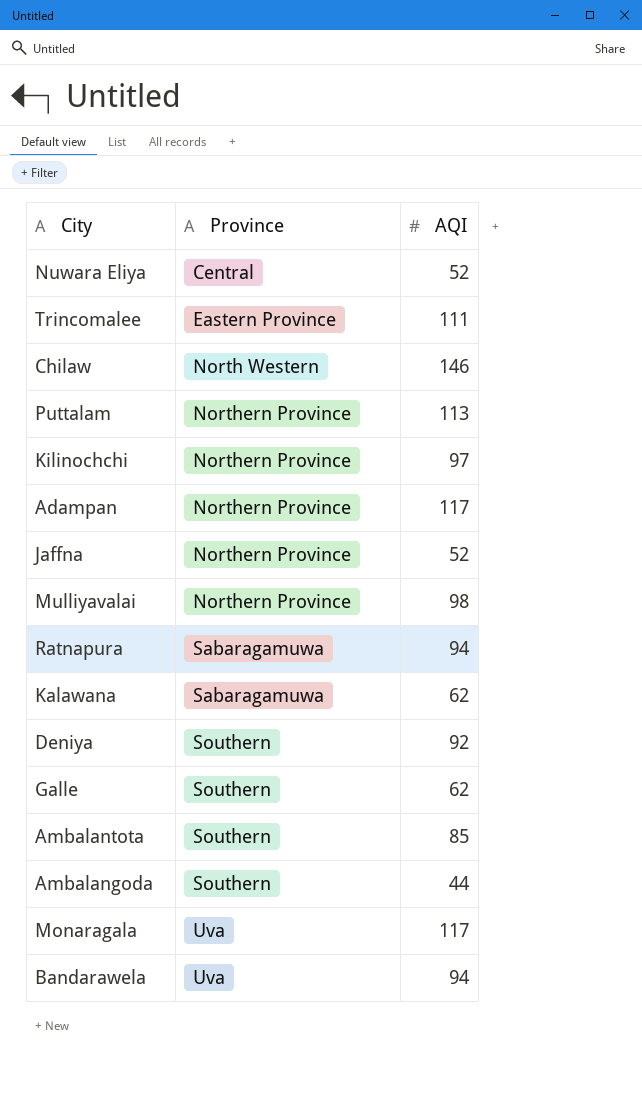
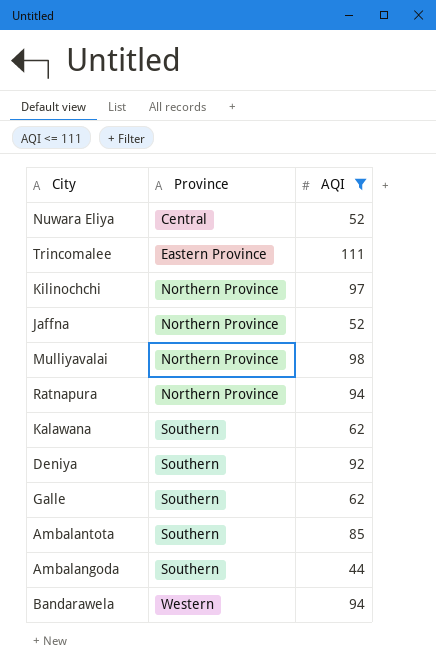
filter: none -> AQI <= 111
Ratnapura | Province: Sabaragamuwa -> Northern Province
Kalawana | Province: Sabaragamuwa -> Southern
Bandarawela | Province: Uva -> Western

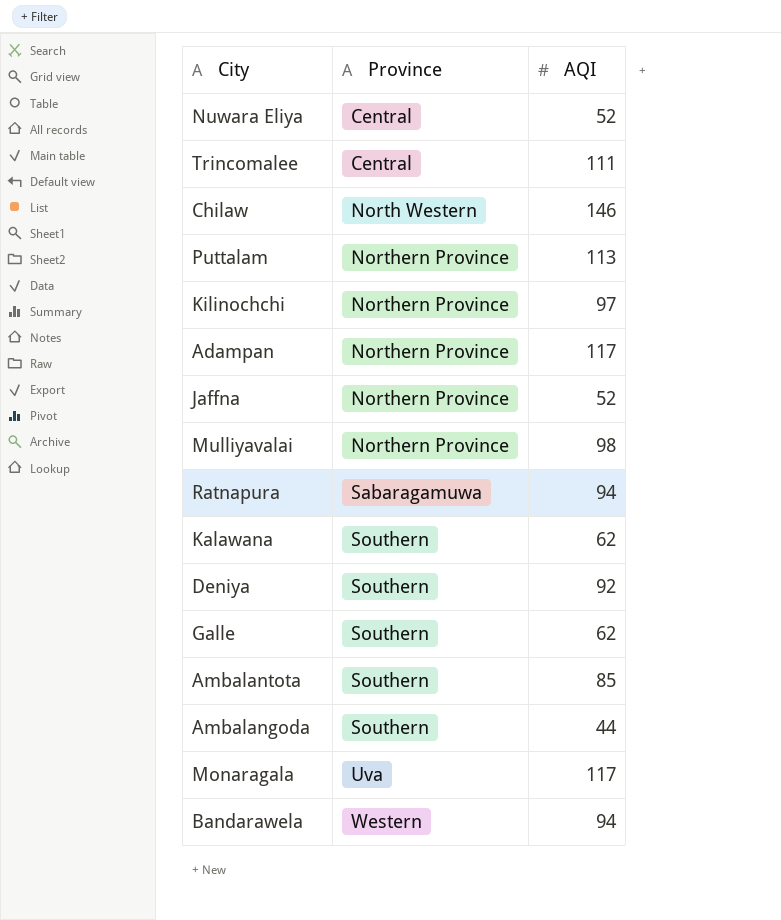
filter: AQI <= 111 -> none
Trincomalee | Province: Eastern Province -> Central
Ratnapura | Province: Northern Province -> Sabaragamuwa

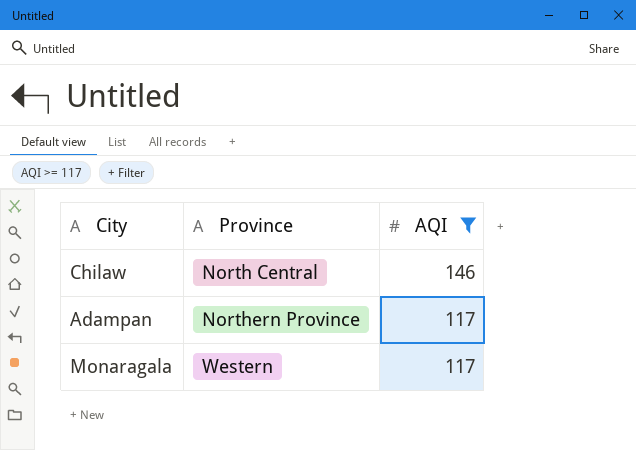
filter: none -> AQI >= 117
Chilaw | Province: North Western -> North Central
Monaragala | Province: Uva -> Western

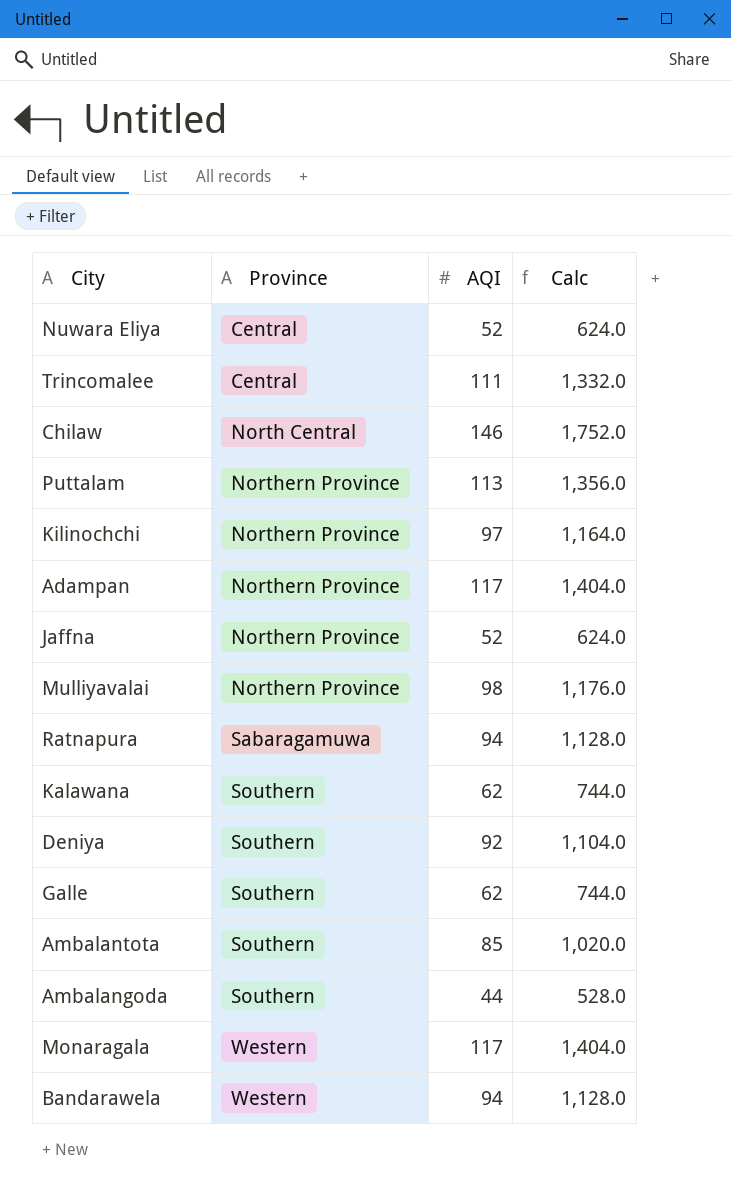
filter: AQI >= 117 -> none
column Calc | formula: none -> [AQI] * 12

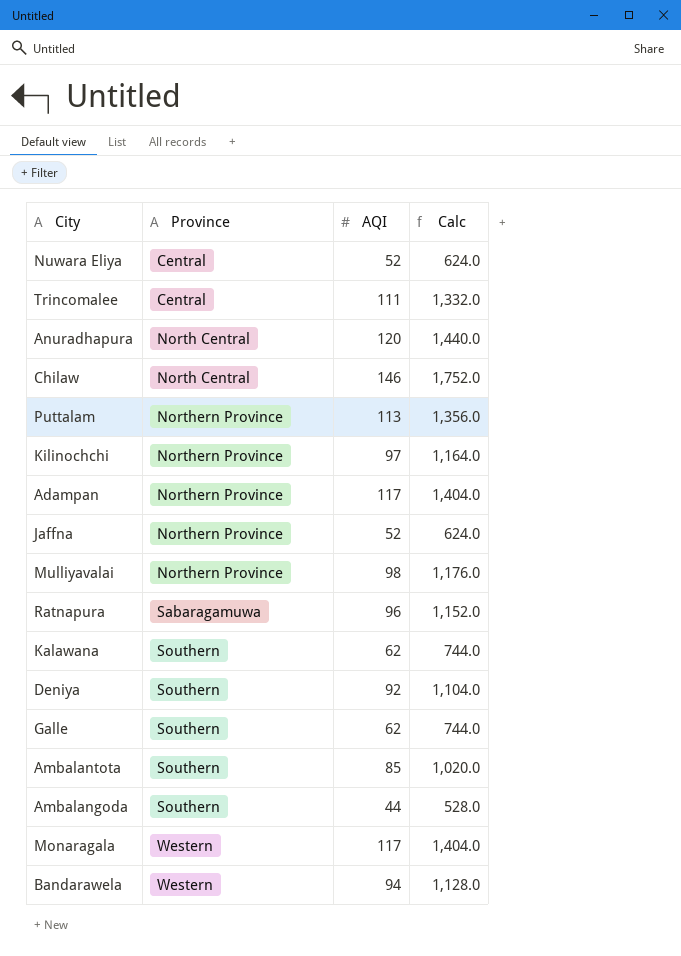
row Anuradhapura: none -> North Central | 120 | 1,440.0
Ratnapura | AQI: 94 -> 96
Ratnapura | Calc: 1,128.0 -> 1,152.0

